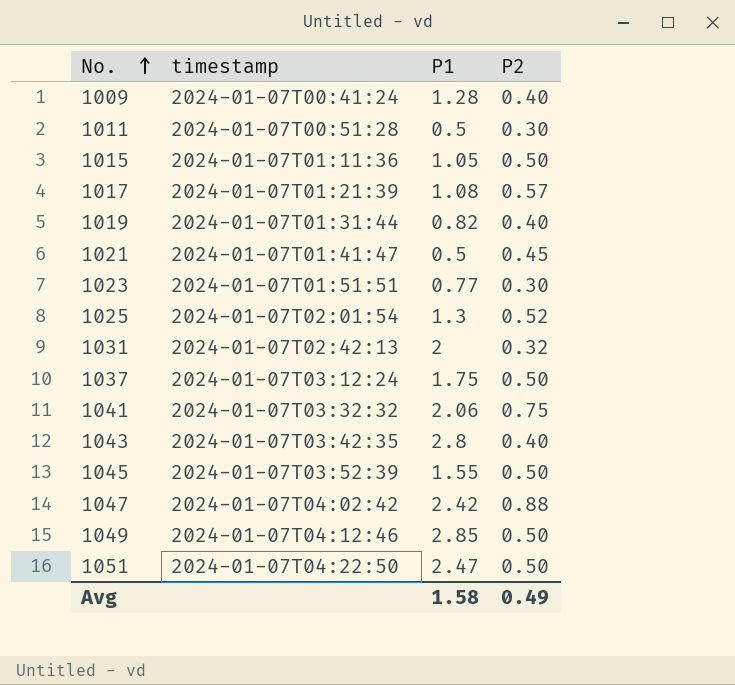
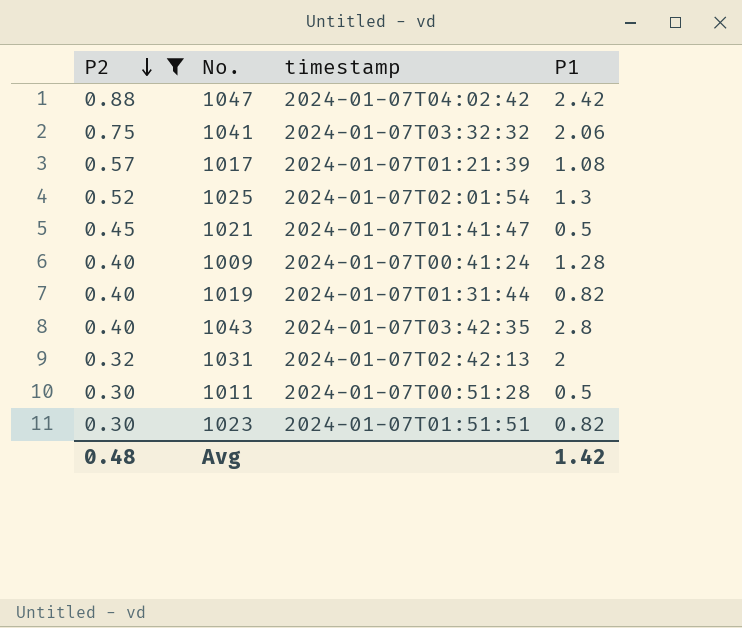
filter: none -> P2 != 0.50
row order: No. ascending -> P2 descending
column P2 | position: 4 -> 1
1023 | P1: 0.77 -> 0.82
Avg | P2: 0.49 -> 0.48
Avg | P1: 1.58 -> 1.42

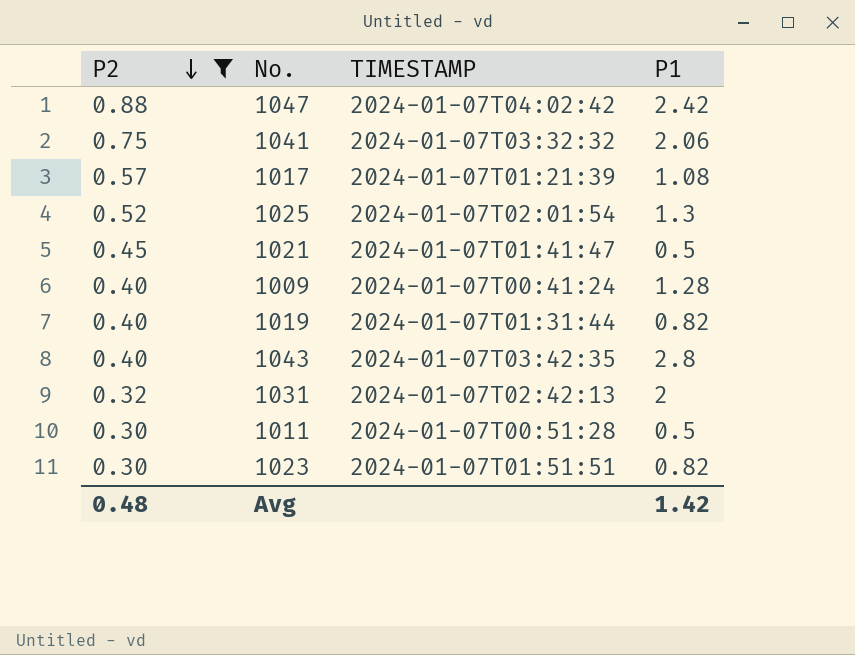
column name: timestamp -> TIMESTAMP

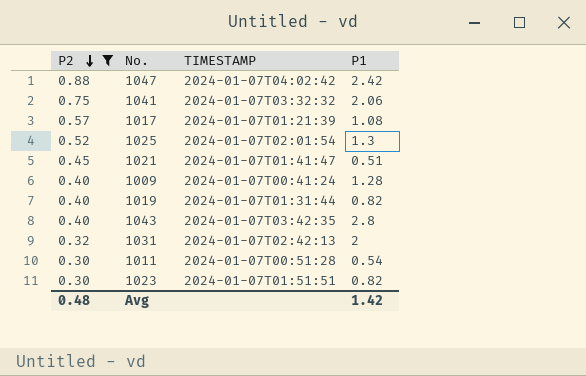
1021 | P1: 0.5 -> 0.51
1011 | P1: 0.5 -> 0.54

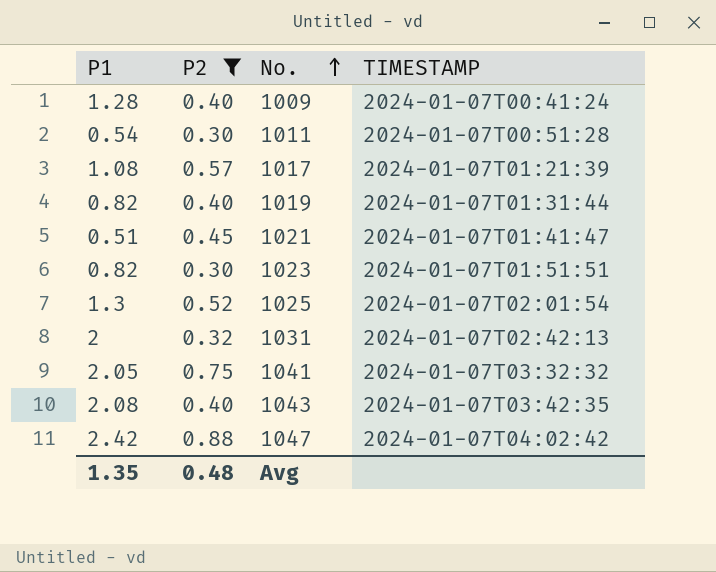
row order: P2 descending -> No. ascending
column P1 | position: 4 -> 1
1041 | P1: 2.06 -> 2.05
1043 | P1: 2.8 -> 2.08
Avg | P1: 1.42 -> 1.35

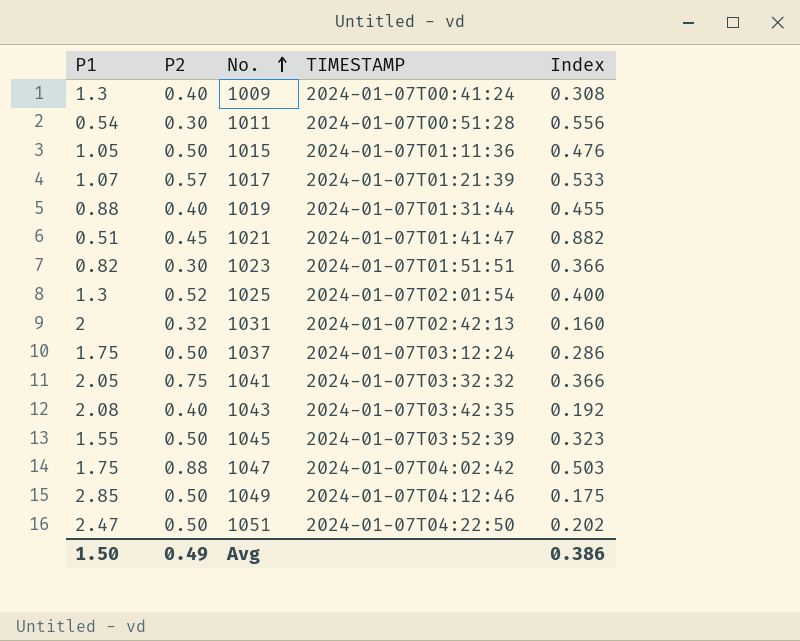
filter: P2 != 0.50 -> none
column Index | formula: none -> [P2] / [P1]
1009 | P1: 1.28 -> 1.3
1017 | P1: 1.08 -> 1.07
1019 | P1: 0.82 -> 0.88
1047 | P1: 2.42 -> 1.75
Avg | P1: 1.35 -> 1.50
Avg | P2: 0.48 -> 0.49

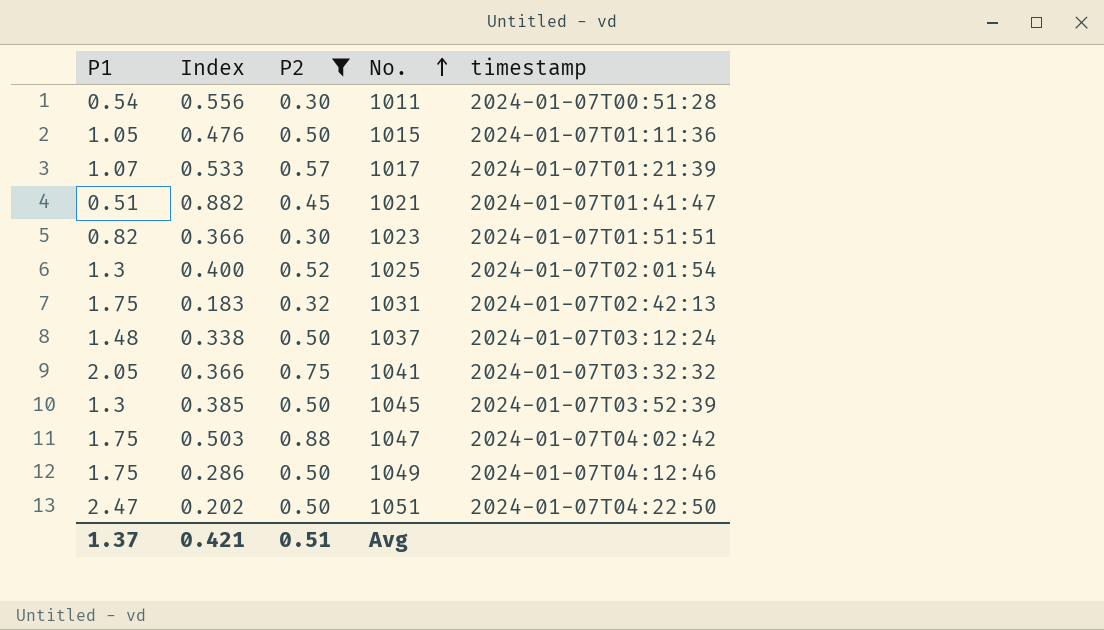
filter: none -> P2 != 0.40
column Index | position: 5 -> 2
column name: TIMESTAMP -> timestamp
1031 | P1: 2 -> 1.75
1031 | Index: 0.160 -> 0.183
1037 | P1: 1.75 -> 1.48
1037 | Index: 0.286 -> 0.338
1045 | P1: 1.55 -> 1.3
1045 | Index: 0.323 -> 0.385
1049 | P1: 2.85 -> 1.75
1049 | Index: 0.175 -> 0.286
Avg | P1: 1.50 -> 1.37
Avg | Index: 0.386 -> 0.421
Avg | P2: 0.49 -> 0.51

